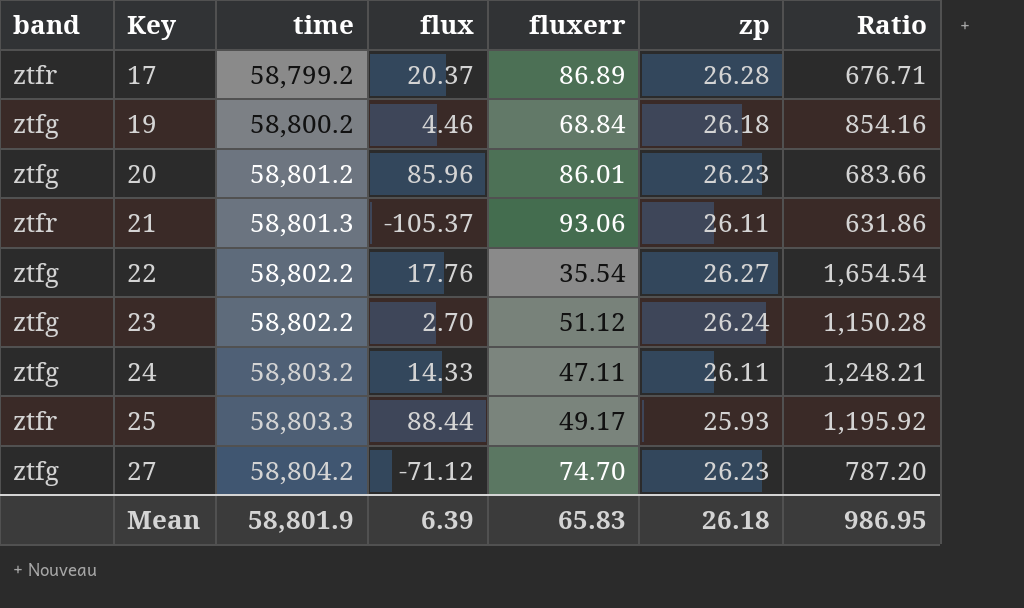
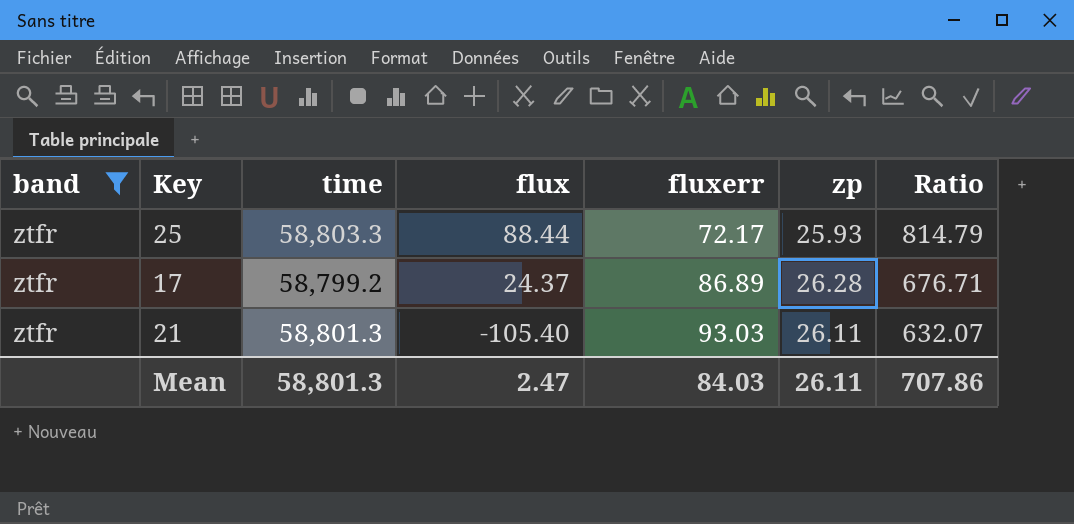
filter: none -> band = ztfr
row order: Key ascending -> flux descending
25 | fluxerr: 49.17 -> 72.17
25 | Ratio: 1,195.92 -> 814.79
17 | flux: 20.37 -> 24.37
21 | flux: -105.37 -> -105.40
21 | fluxerr: 93.06 -> 93.03
21 | Ratio: 631.86 -> 632.07
Mean | time: 58,801.9 -> 58,801.3
Mean | flux: 6.39 -> 2.47
Mean | fluxerr: 65.83 -> 84.03
Mean | zp: 26.18 -> 26.11
Mean | Ratio: 986.95 -> 707.86

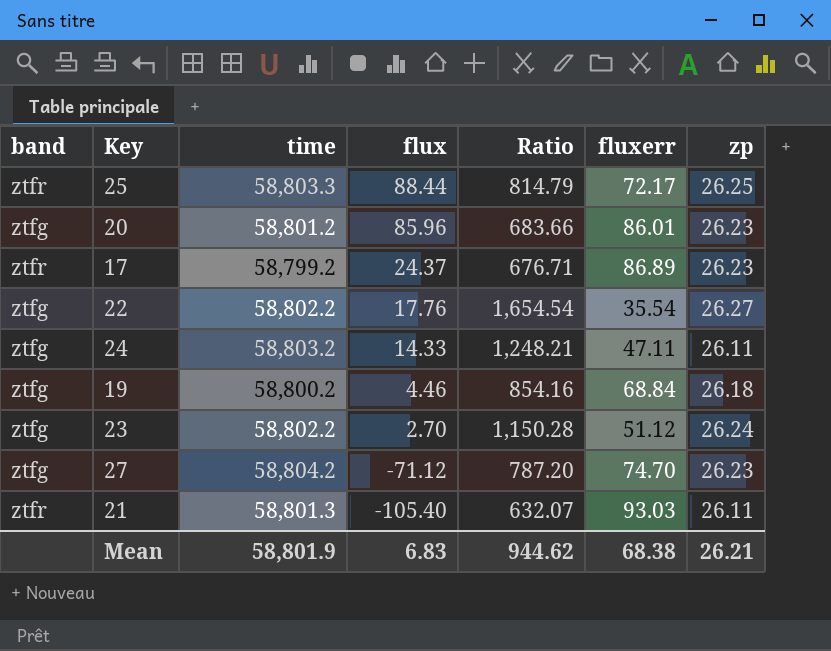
filter: band = ztfr -> none
column Ratio | position: 7 -> 5
25 | zp: 25.93 -> 26.25
17 | zp: 26.28 -> 26.23
Mean | time: 58,801.3 -> 58,801.9
Mean | flux: 2.47 -> 6.83
Mean | Ratio: 707.86 -> 944.62
Mean | fluxerr: 84.03 -> 68.38
Mean | zp: 26.11 -> 26.21

